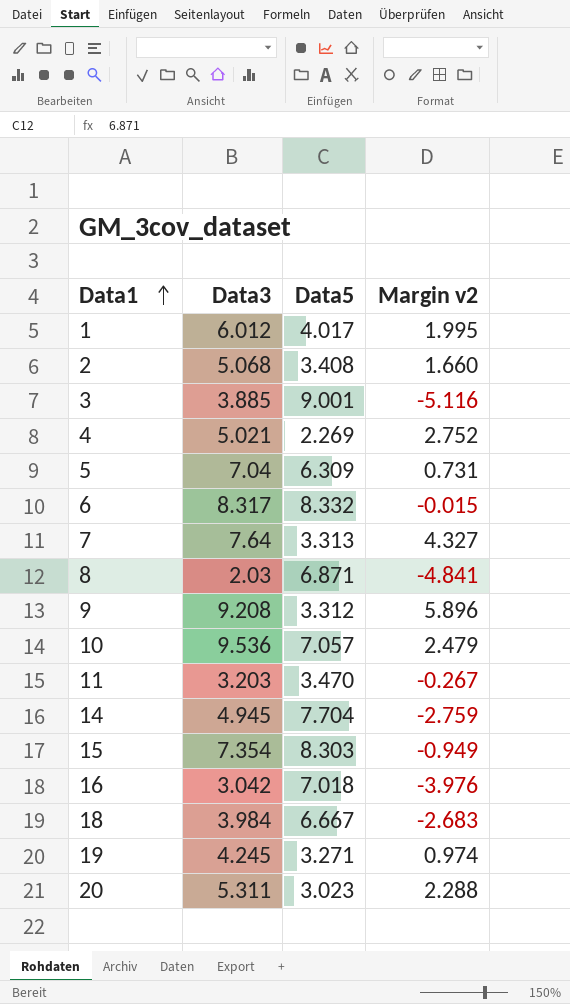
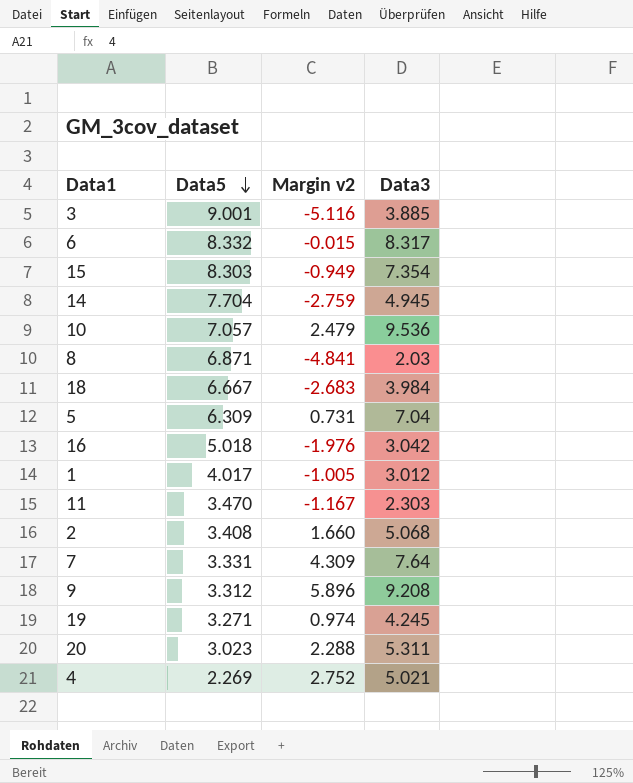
row order: Data1 ascending -> Data5 descending
column Data3 | position: 2 -> 4
16 | Data5: 7.018 -> 5.018
16 | Margin v2: -3.976 -> -1.976
1 | Margin v2: 1.995 -> -1.005
1 | Data3: 6.012 -> 3.012
11 | Margin v2: -0.267 -> -1.167
11 | Data3: 3.203 -> 2.303
7 | Data5: 3.313 -> 3.331
7 | Margin v2: 4.327 -> 4.309

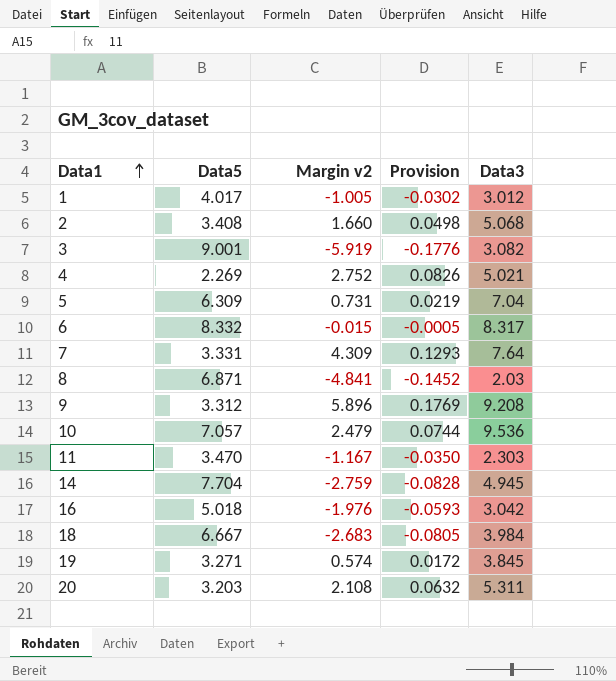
row order: Data5 descending -> Data1 ascending
column Provision | formula: none -> [Margin v2] * 0.03
row 15: 8.303 | -0.949 | 7.354 -> none
3 | Margin v2: -5.116 -> -5.919
3 | Data3: 3.885 -> 3.082
19 | Margin v2: 0.974 -> 0.574
19 | Data3: 4.245 -> 3.845
20 | Data5: 3.023 -> 3.203
20 | Margin v2: 2.288 -> 2.108

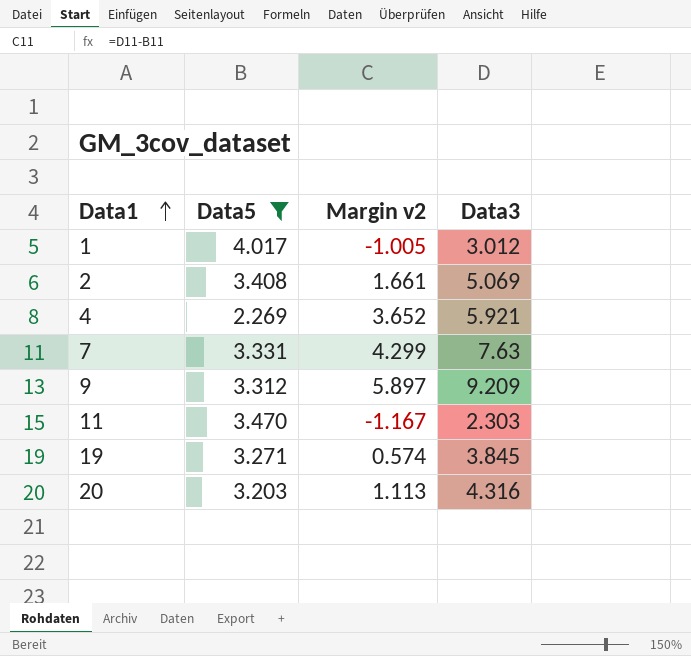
filter: none -> Data5 <= 4.017
column Provision | formula: [Margin v2] * 0.03 -> none
2 | Margin v2: 1.660 -> 1.661
2 | Data3: 5.068 -> 5.069
4 | Margin v2: 2.752 -> 3.652
4 | Data3: 5.021 -> 5.921
7 | Margin v2: 4.309 -> 4.299
7 | Data3: 7.64 -> 7.63
9 | Margin v2: 5.896 -> 5.897
9 | Data3: 9.208 -> 9.209
20 | Margin v2: 2.108 -> 1.113
20 | Data3: 5.311 -> 4.316

